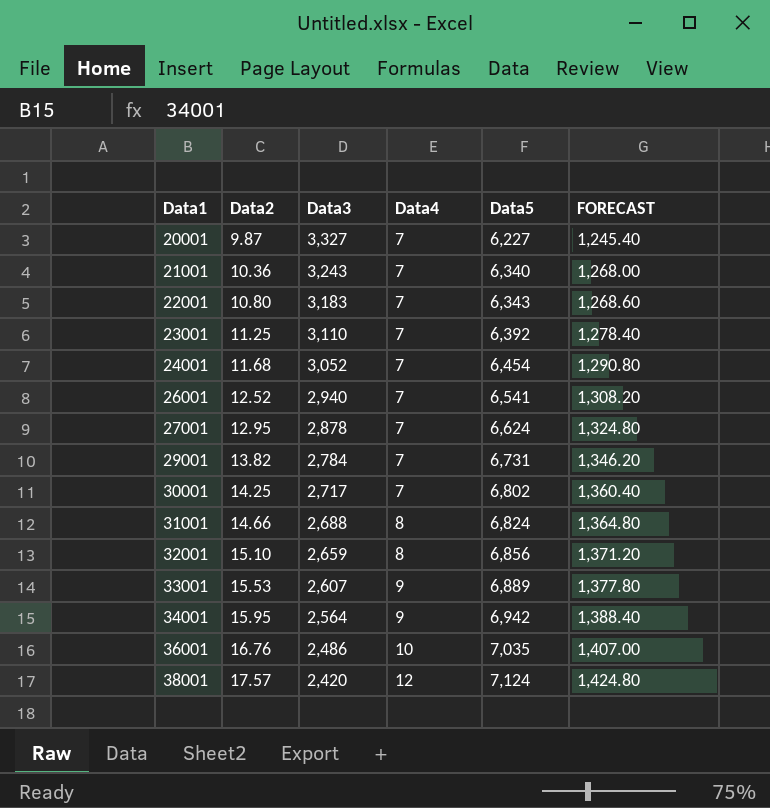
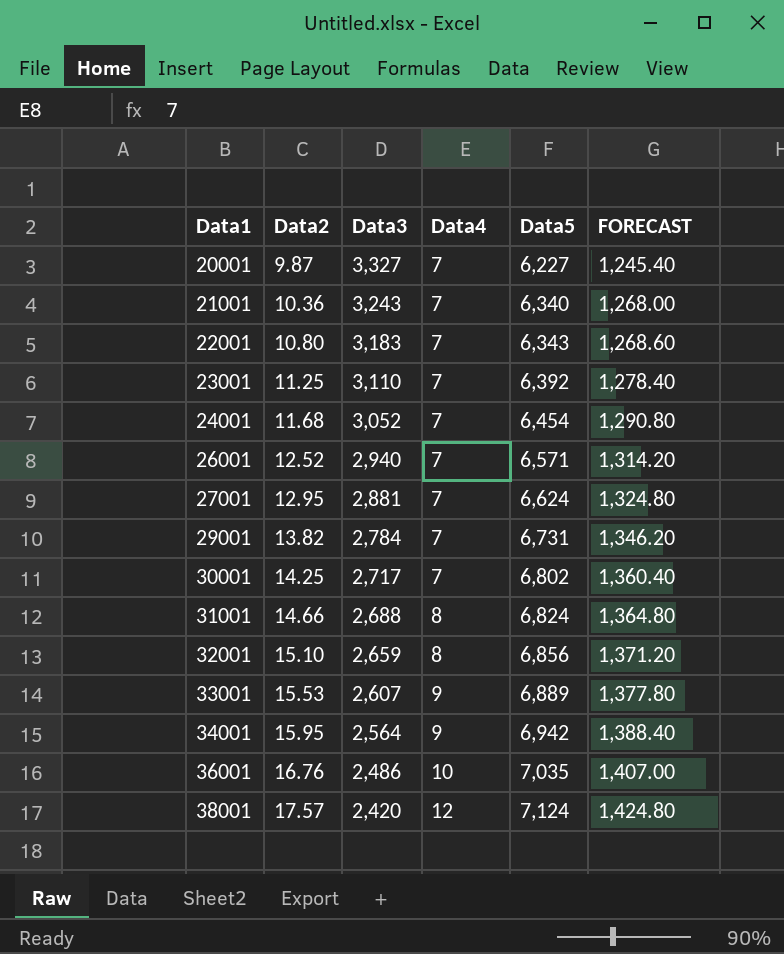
26001 | Data5: 6,541 -> 6,571
26001 | FORECAST: 1,308.20 -> 1,314.20
27001 | Data3: 2,878 -> 2,881

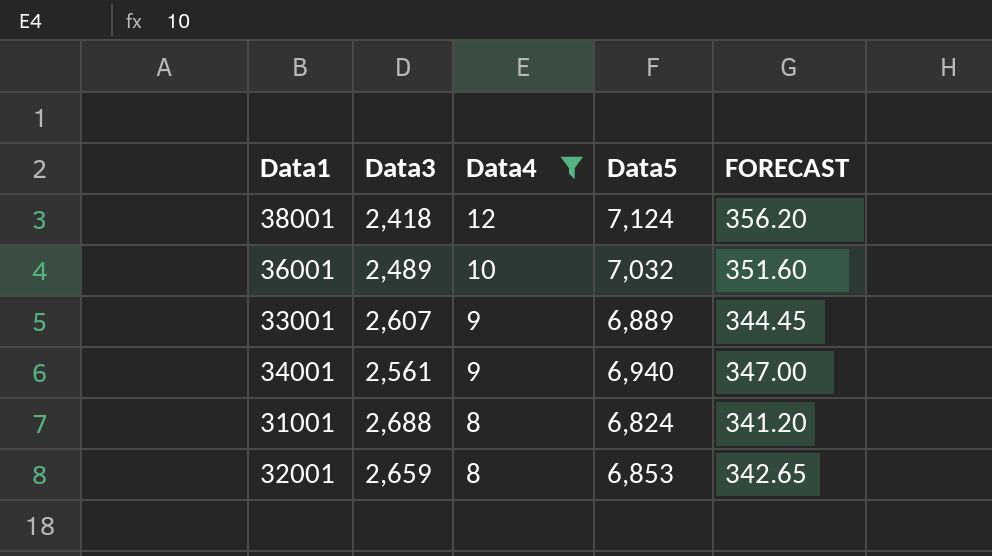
filter: none -> Data4 != 7
row order: Data1 ascending -> Data4 descending
column Data2 | position: 2 -> none
column FORECAST | formula: [Data5] * 0.2 -> [Data5] * 0.05
38001 | Data3: 2,420 -> 2,418
36001 | Data3: 2,486 -> 2,489
36001 | Data5: 7,035 -> 7,032
34001 | Data3: 2,564 -> 2,561
34001 | Data5: 6,942 -> 6,940
32001 | Data5: 6,856 -> 6,853

